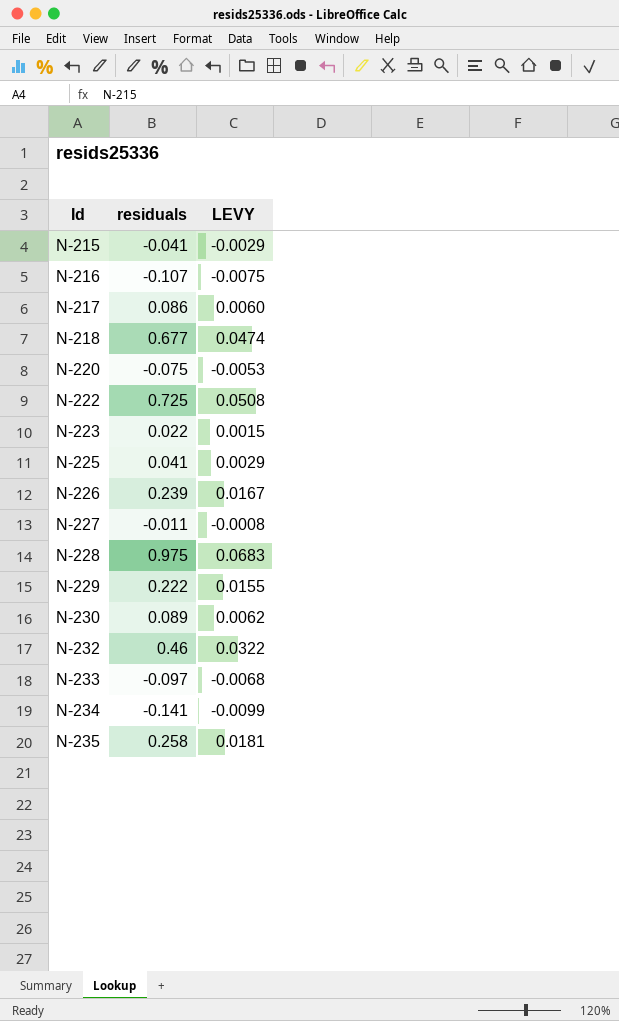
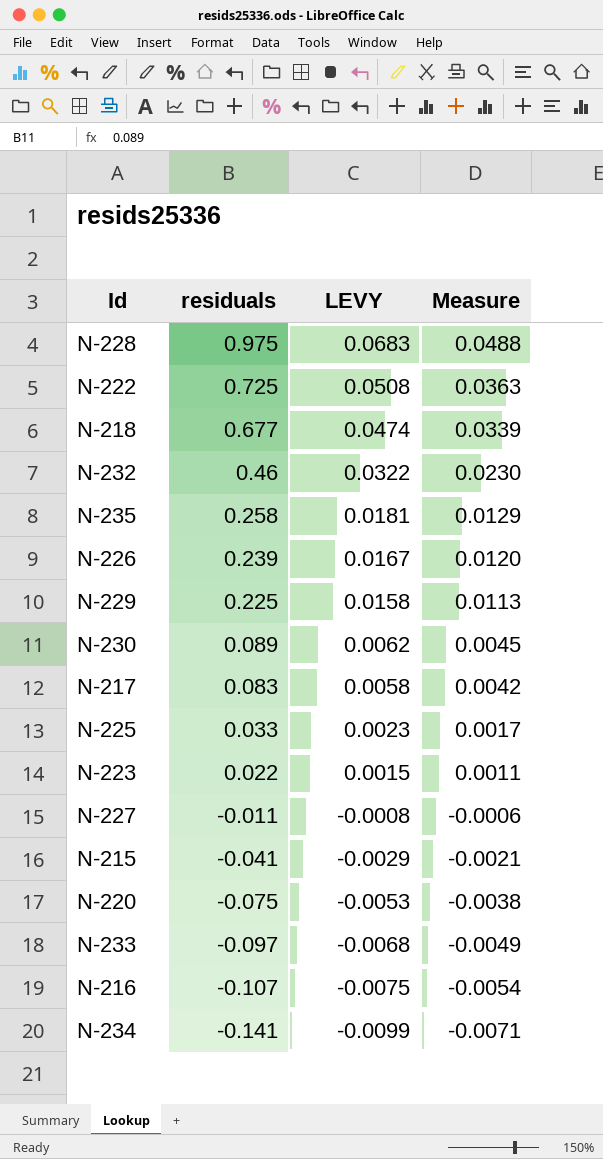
row order: Id ascending -> residuals descending
column Measure | formula: none -> [residuals] * 0.05
N-229 | residuals: 0.222 -> 0.225
N-229 | LEVY: 0.0155 -> 0.0158
N-217 | residuals: 0.086 -> 0.083
N-217 | LEVY: 0.0060 -> 0.0058
N-225 | residuals: 0.041 -> 0.033
N-225 | LEVY: 0.0029 -> 0.0023

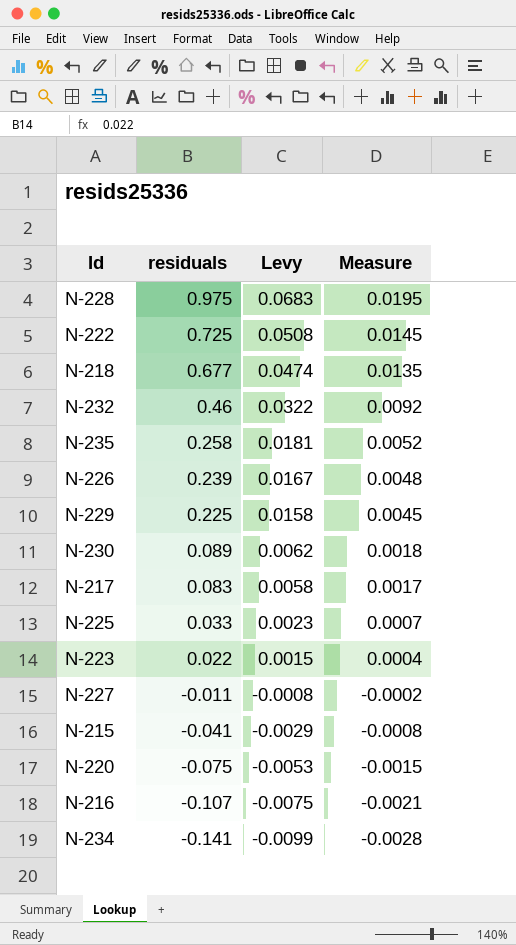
column name: LEVY -> Levy
column Measure | formula: [residuals] * 0.05 -> [residuals] * 0.02
row N-233: -0.097 | -0.0068 | -0.0049 -> none

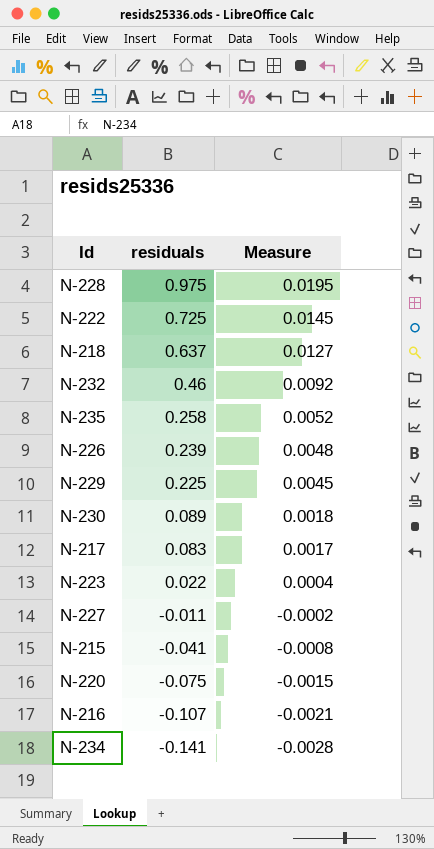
column Levy | formula: [residuals] * 0.07 -> none
row N-225: 0.033 | 0.0023 | 0.0007 -> none
N-218 | residuals: 0.677 -> 0.637
N-218 | Measure: 0.0135 -> 0.0127

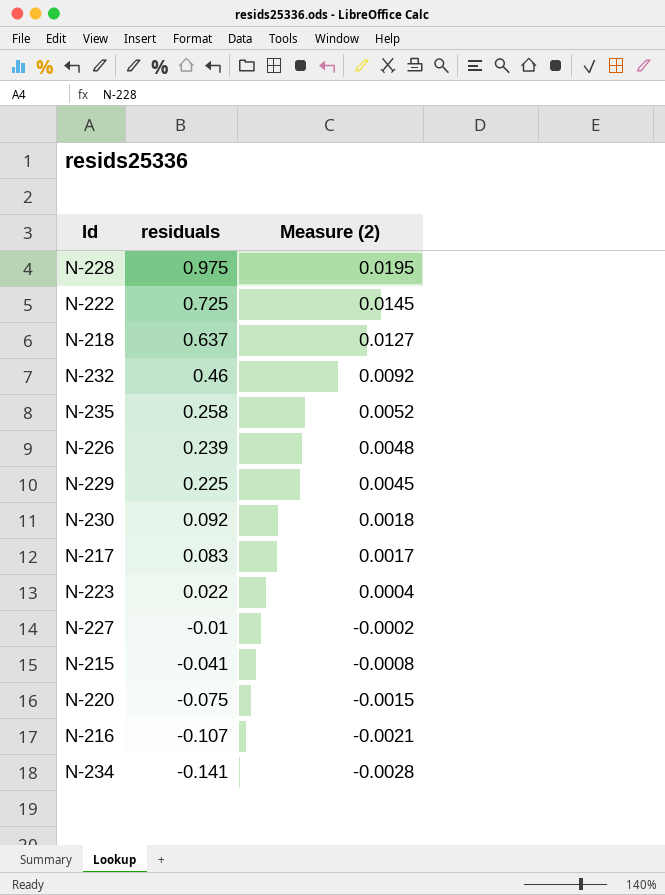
column name: Measure -> Measure (2)
N-230 | residuals: 0.089 -> 0.092
N-227 | residuals: -0.011 -> -0.01

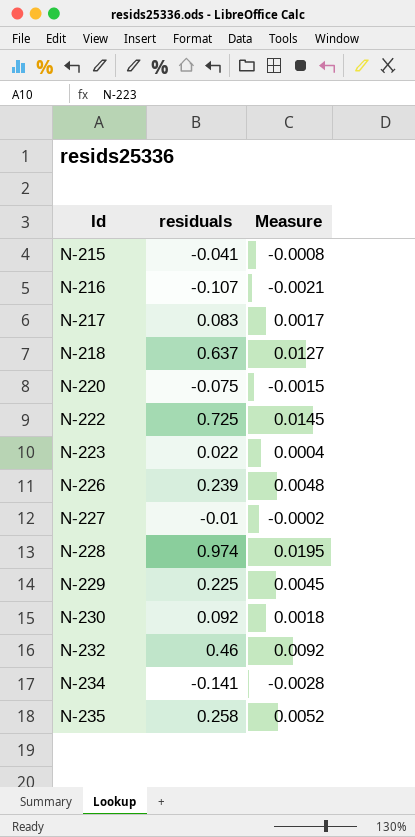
row order: residuals descending -> Id ascending
column name: Measure (2) -> Measure
N-228 | residuals: 0.975 -> 0.974

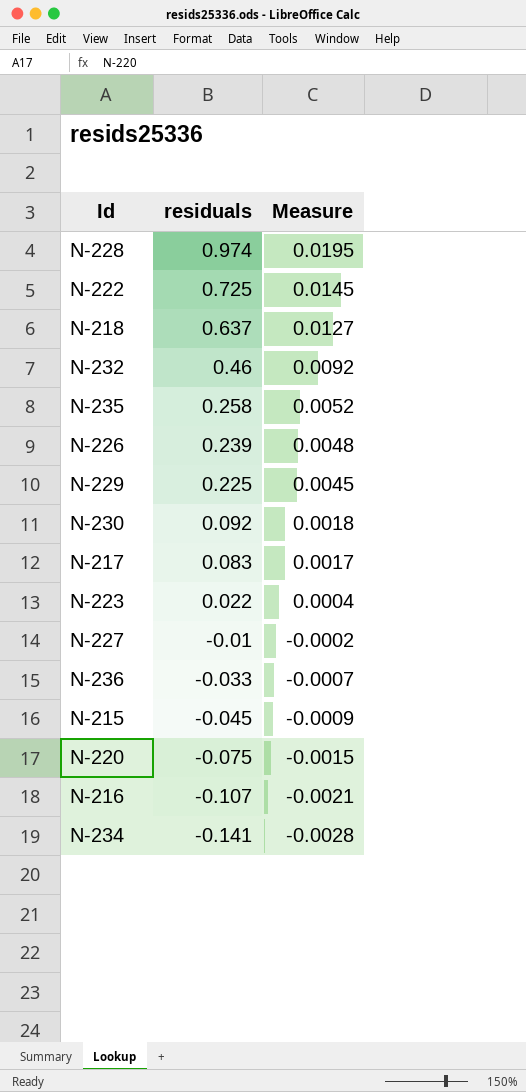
row order: Id ascending -> residuals descending
row N-236: none -> -0.033 | -0.0007
N-215 | residuals: -0.041 -> -0.045
N-215 | Measure: -0.0008 -> -0.0009

